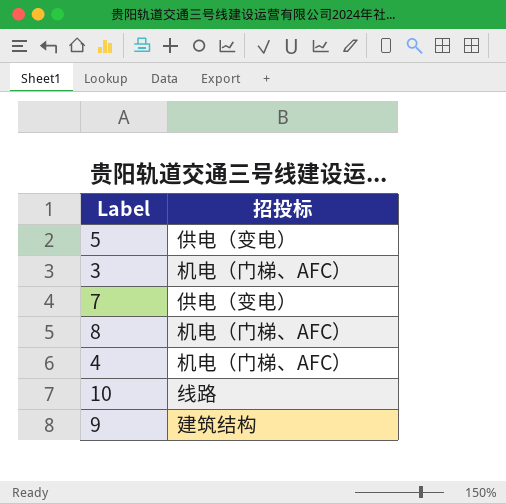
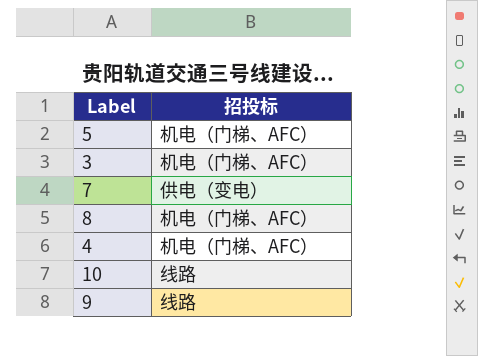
5 | 招投标: 供电（变电） -> 机电（门梯、AFC）
9 | 招投标: 建筑结构 -> 线路

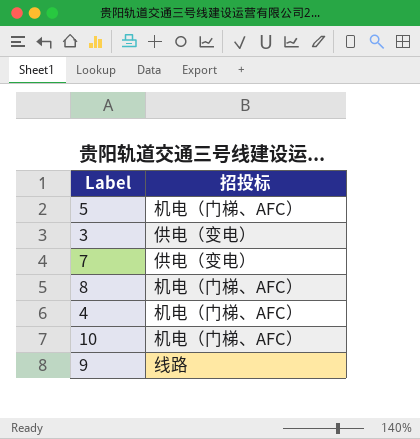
3 | 招投标: 机电（门梯、AFC） -> 供电（变电）
10 | 招投标: 线路 -> 机电（门梯、AFC）

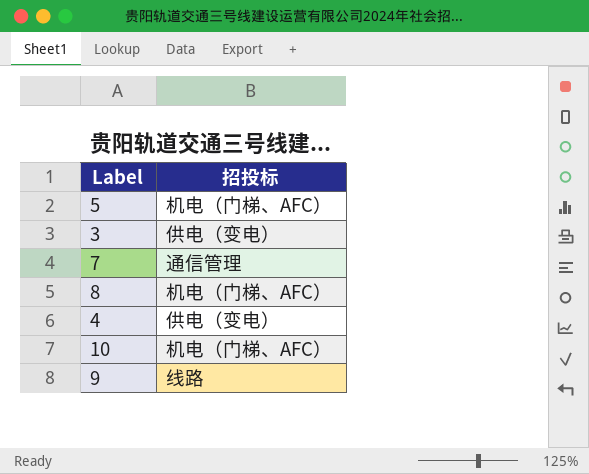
7 | 招投标: 供电（变电） -> 通信管理
4 | 招投标: 机电（门梯、AFC） -> 供电（变电）

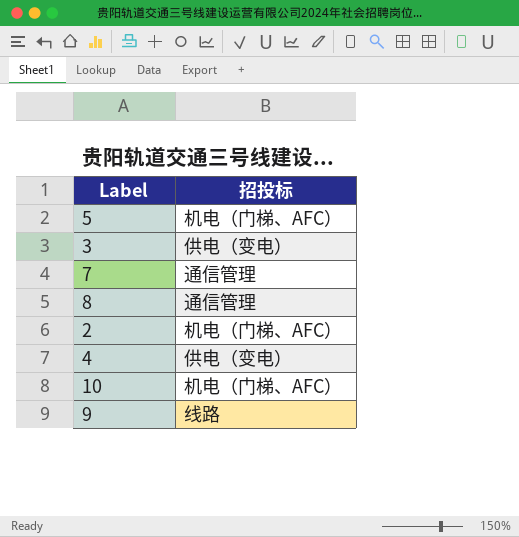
8 | 招投标: 机电（门梯、AFC） -> 通信管理
row 2: none -> 机电（门梯、AFC）

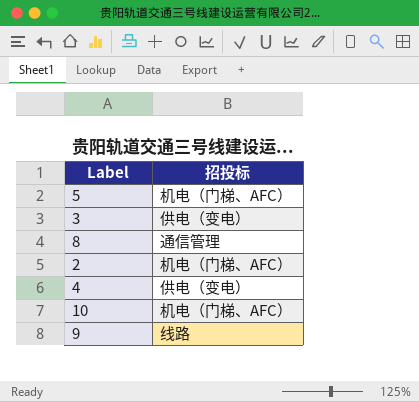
row 7: 通信管理 -> none

